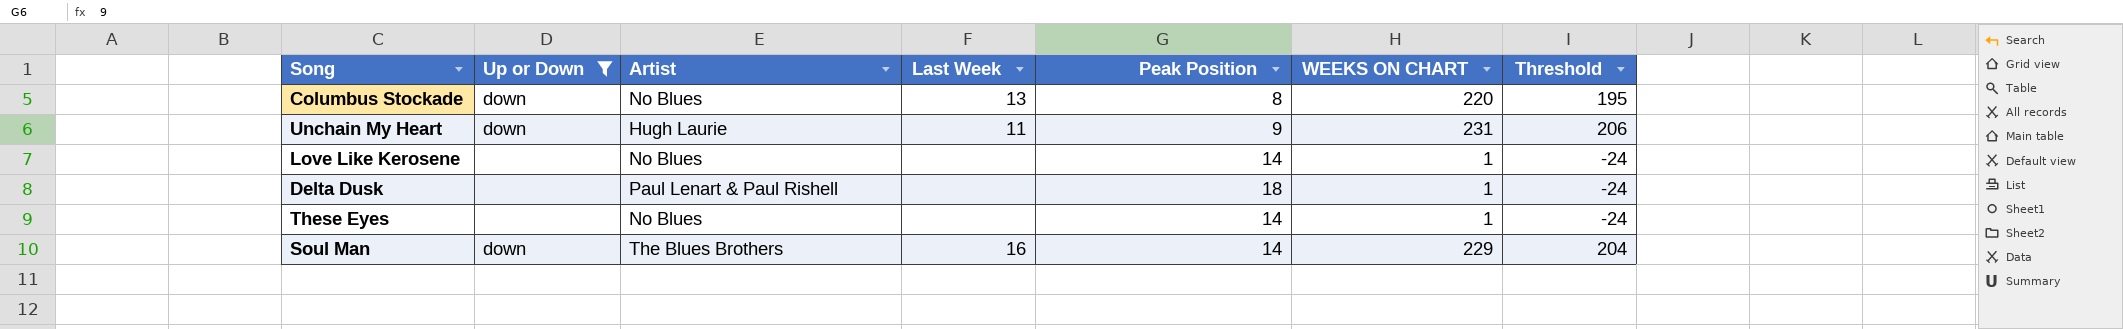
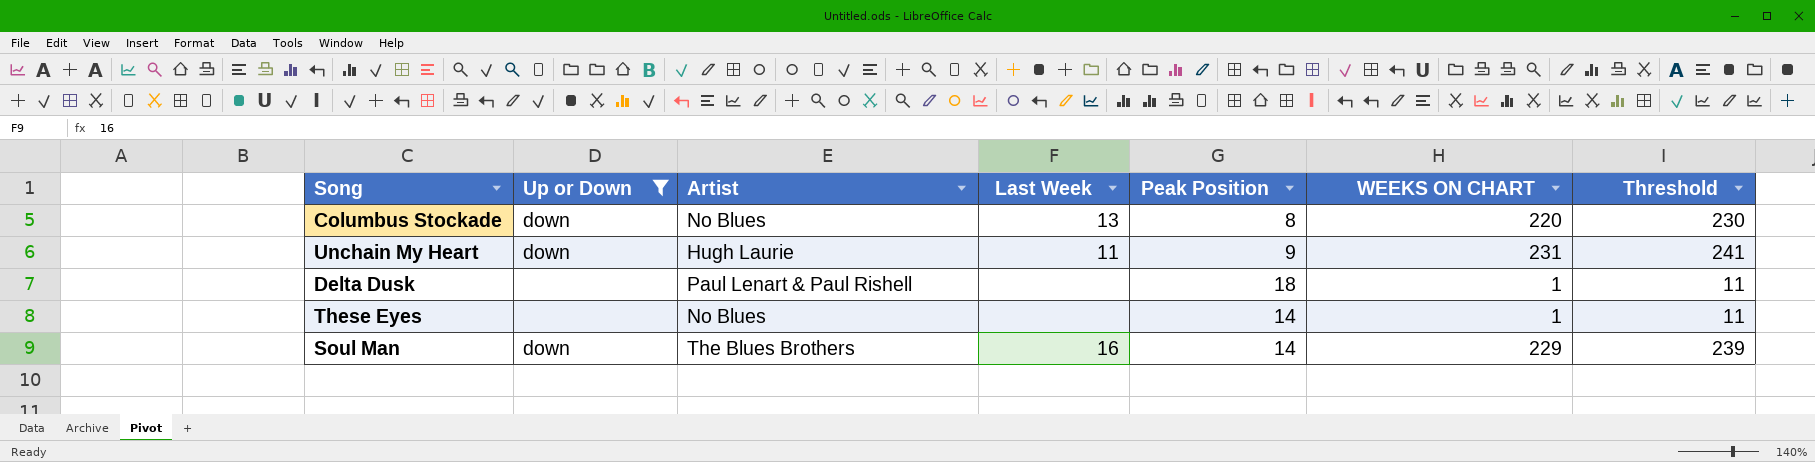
column Threshold | formula: [WEEKS ON CHART] - 25 -> [WEEKS ON CHART] + 10
row Love Like Kerosene: none | No Blues | none | 14 | 1 | -24 -> none

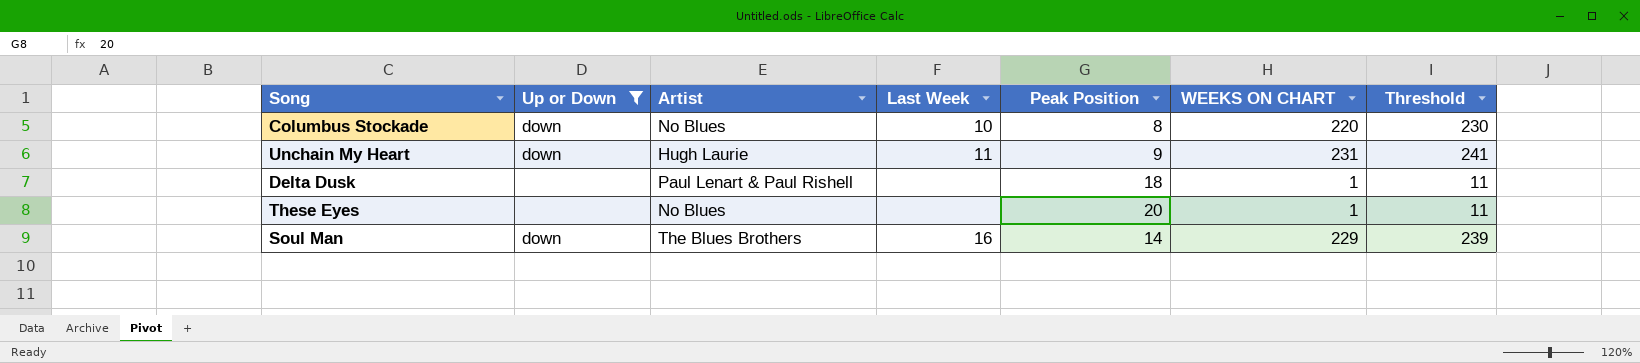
Columbus Stockade | Last Week: 13 -> 10
These Eyes | Peak Position: 14 -> 20

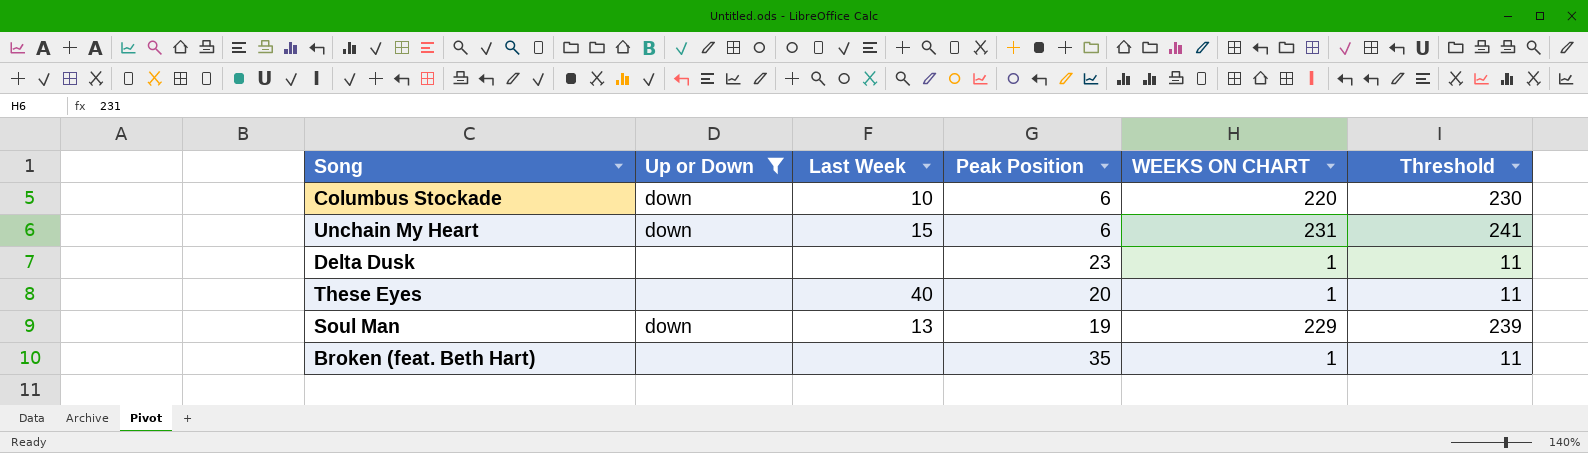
column Artist | position: 3 -> none
Columbus Stockade | Peak Position: 8 -> 6
Unchain My Heart | Last Week: 11 -> 15
Unchain My Heart | Peak Position: 9 -> 6
Delta Dusk | Peak Position: 18 -> 23
These Eyes | Last Week: none -> 40
Soul Man | Last Week: 16 -> 13
Soul Man | Peak Position: 14 -> 19
row Broken (feat. Beth Hart): none -> none | none | 35 | 1 | 11

